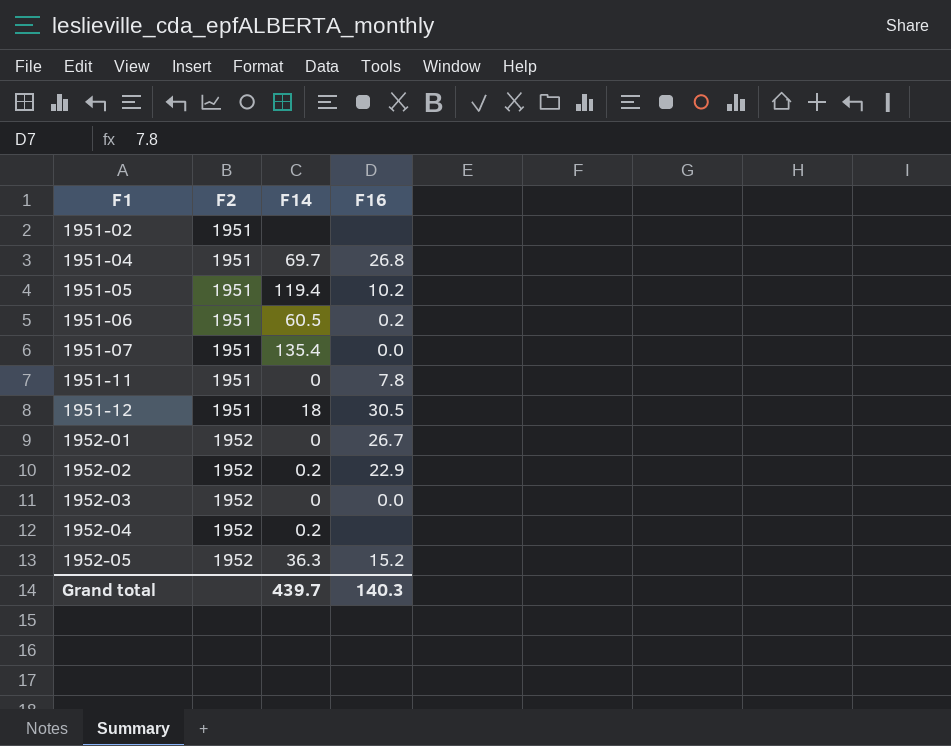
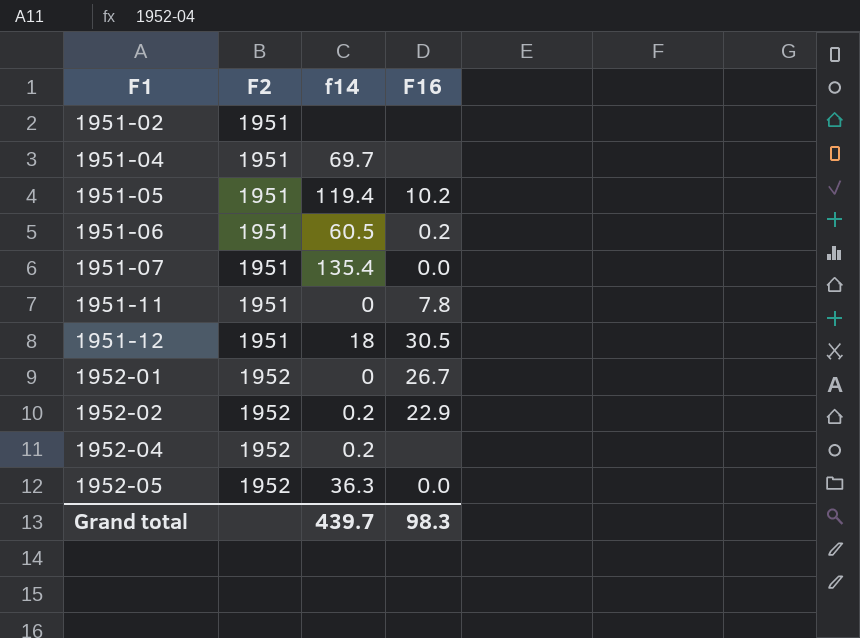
column name: F14 -> f14
row 1952-03: 1952 | 0 | 0.0 -> none
1951-04 | F16: 26.8 -> none
1952-05 | F16: 15.2 -> 0.0
Grand total | F16: 140.3 -> 98.3

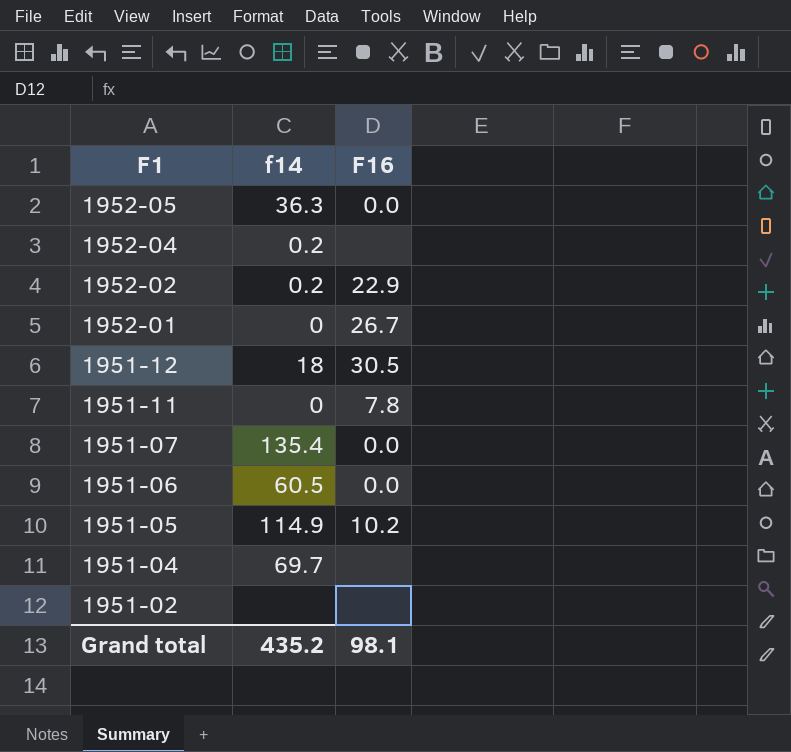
row order: F1 ascending -> F1 descending
column F2 | position: 2 -> none
1951-06 | F16: 0.2 -> 0.0
1951-05 | f14: 119.4 -> 114.9
Grand total | f14: 439.7 -> 435.2
Grand total | F16: 98.3 -> 98.1

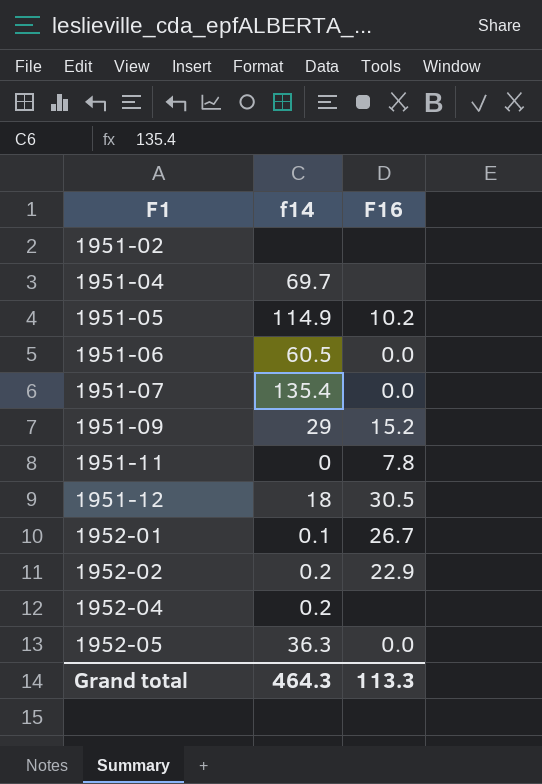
row order: F1 descending -> F1 ascending
row 1951-09: none -> 29 | 15.2
1952-01 | f14: 0 -> 0.1
Grand total | f14: 435.2 -> 464.3
Grand total | F16: 98.1 -> 113.3

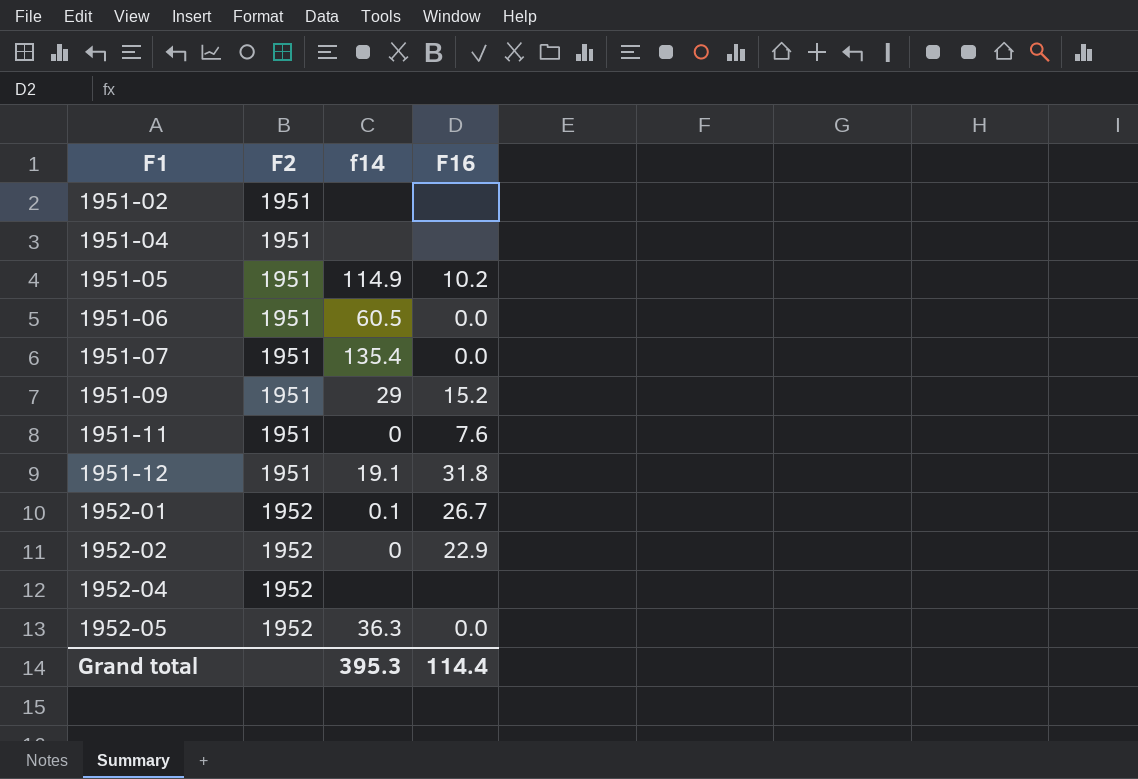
column F2 | position: none -> 2
1951-04 | f14: 69.7 -> none
1951-11 | F16: 7.8 -> 7.6
1951-12 | f14: 18 -> 19.1
1951-12 | F16: 30.5 -> 31.8
1952-02 | f14: 0.2 -> 0
1952-04 | f14: 0.2 -> none
Grand total | f14: 464.3 -> 395.3
Grand total | F16: 113.3 -> 114.4

